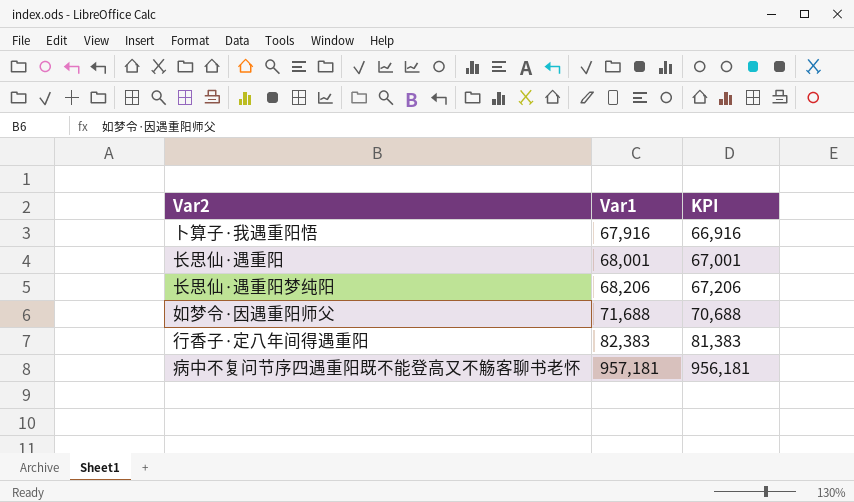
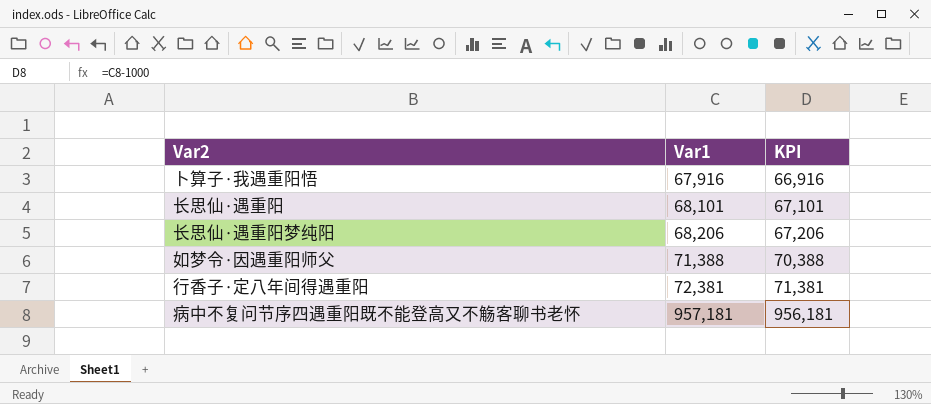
长思仙·遇重阳 | Var1: 68,001 -> 68,101
长思仙·遇重阳 | KPI: 67,001 -> 67,101
如梦令·因遇重阳师父 | Var1: 71,688 -> 71,388
如梦令·因遇重阳师父 | KPI: 70,688 -> 70,388
行香子·定八年间得遇重阳 | Var1: 82,383 -> 72,381
行香子·定八年间得遇重阳 | KPI: 81,383 -> 71,381

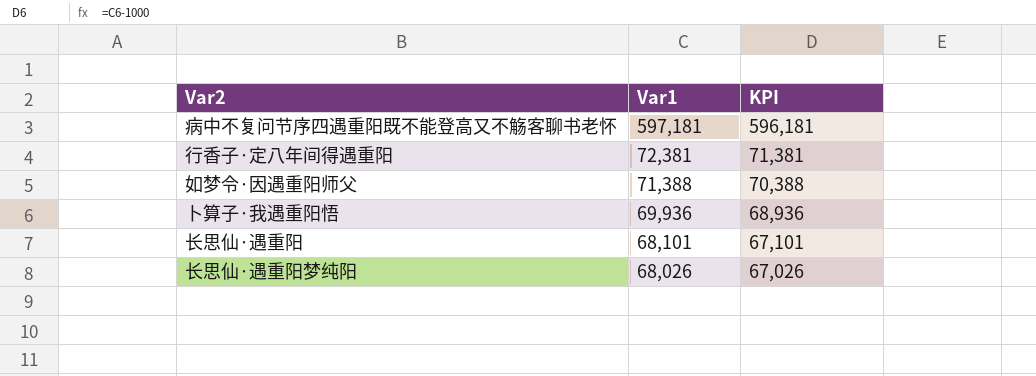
row order: Var1 ascending -> Var1 descending
病中不复问节序四遇重阳既不能登高又不觞客聊书老怀 | Var1: 957,181 -> 597,181
病中不复问节序四遇重阳既不能登高又不觞客聊书老怀 | KPI: 956,181 -> 596,181
卜算子·我遇重阳悟 | Var1: 67,916 -> 69,936
卜算子·我遇重阳悟 | KPI: 66,916 -> 68,936
长思仙·遇重阳梦纯阳 | Var1: 68,206 -> 68,026
长思仙·遇重阳梦纯阳 | KPI: 67,206 -> 67,026

